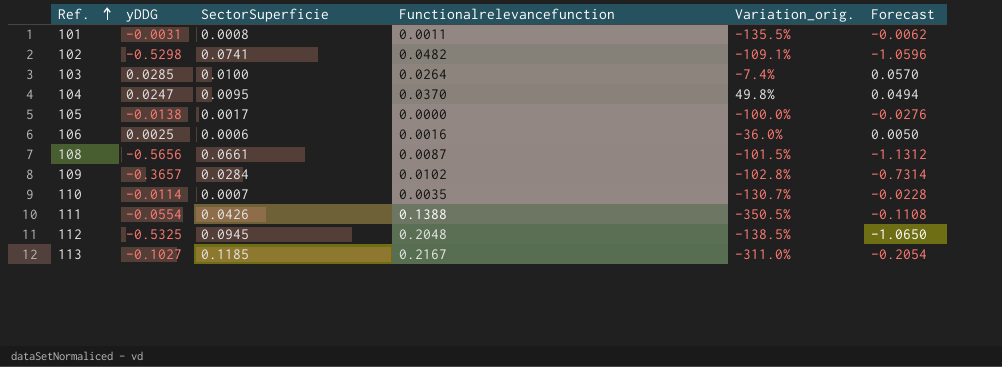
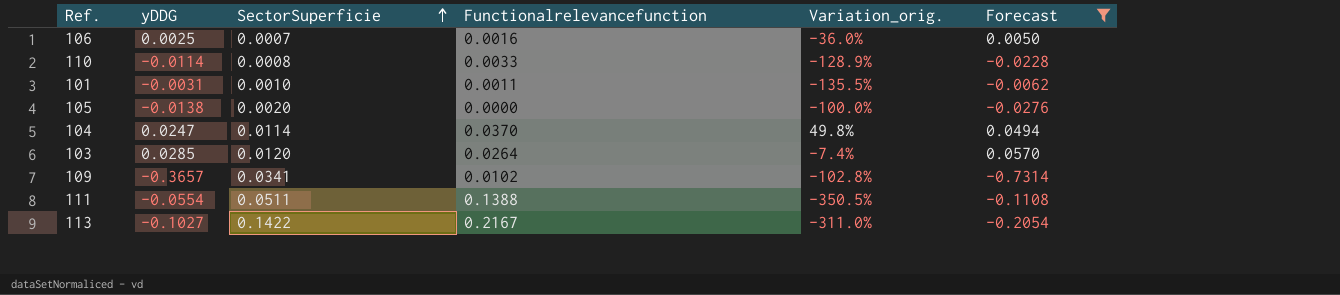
filter: none -> Forecast >= -0.7314
row order: Ref. ascending -> SectorSuperficie ascending
106 | SectorSuperficie: 0.0006 -> 0.0007
110 | SectorSuperficie: 0.0007 -> 0.0008
110 | Functionalrelevancefunction: 0.0035 -> 0.0033
110 | Variation_orig.: -130.7% -> -128.9%
101 | SectorSuperficie: 0.0008 -> 0.0010
105 | SectorSuperficie: 0.0017 -> 0.0020
104 | SectorSuperficie: 0.0095 -> 0.0114
103 | SectorSuperficie: 0.0100 -> 0.0120
109 | SectorSuperficie: 0.0284 -> 0.0341
111 | SectorSuperficie: 0.0426 -> 0.0511
113 | SectorSuperficie: 0.1185 -> 0.1422

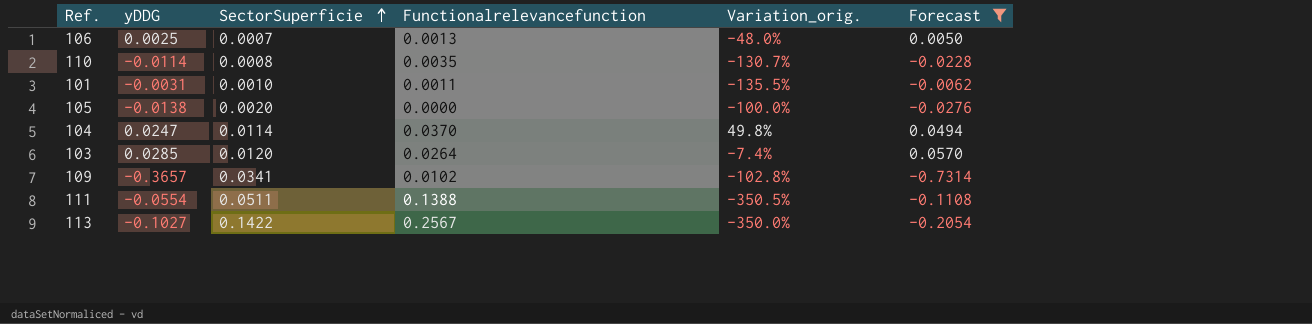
106 | Functionalrelevancefunction: 0.0016 -> 0.0013
106 | Variation_orig.: -36.0% -> -48.0%
110 | Functionalrelevancefunction: 0.0033 -> 0.0035
110 | Variation_orig.: -128.9% -> -130.7%
113 | Functionalrelevancefunction: 0.2167 -> 0.2567
113 | Variation_orig.: -311.0% -> -350.0%

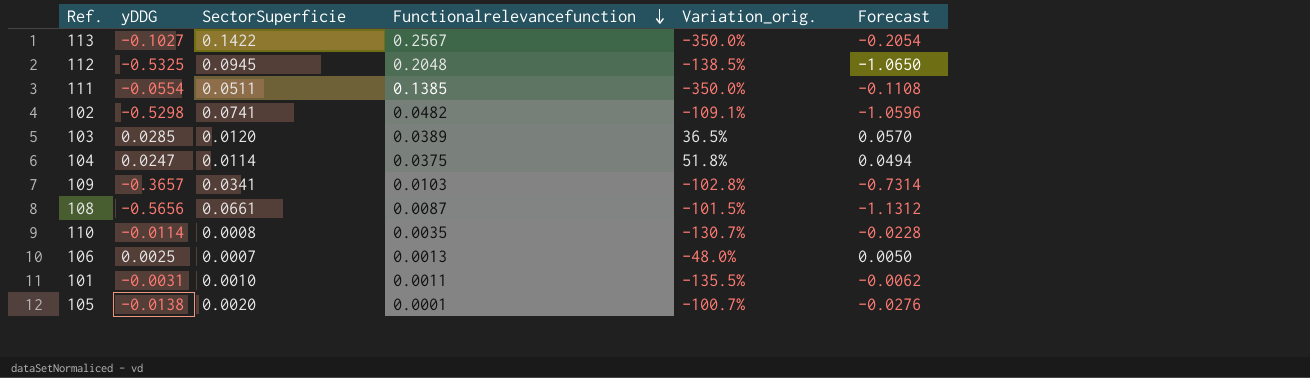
filter: Forecast >= -0.7314 -> none
row order: SectorSuperficie ascending -> Functionalrelevancefunction descending
111 | Functionalrelevancefunction: 0.1388 -> 0.1385
111 | Variation_orig.: -350.5% -> -350.0%
103 | Functionalrelevancefunction: 0.0264 -> 0.0389
103 | Variation_orig.: -7.4% -> 36.5%
104 | Functionalrelevancefunction: 0.0370 -> 0.0375
104 | Variation_orig.: 49.8% -> 51.8%
109 | Functionalrelevancefunction: 0.0102 -> 0.0103
105 | Functionalrelevancefunction: 0.0000 -> 0.0001
105 | Variation_orig.: -100.0% -> -100.7%

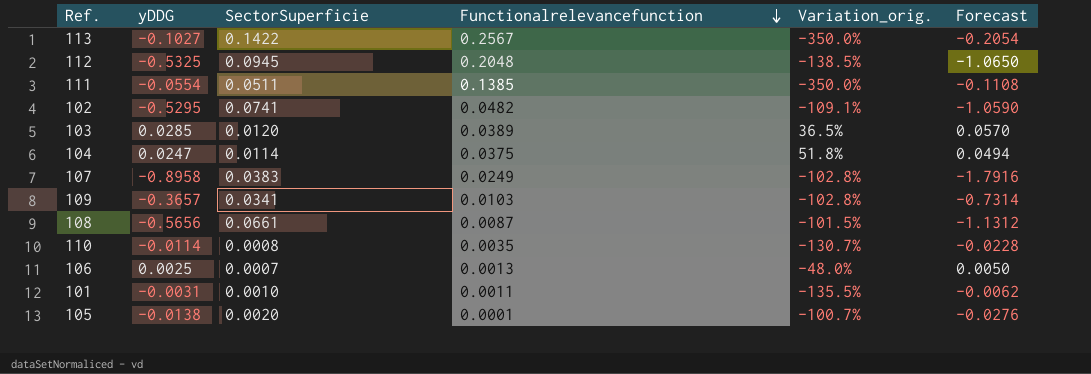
102 | yDDG: -0.5298 -> -0.5295
102 | Forecast: -1.0596 -> -1.0590
row 107: none -> -0.8958 | 0.0383 | 0.0249 | -102.8% | -1.7916

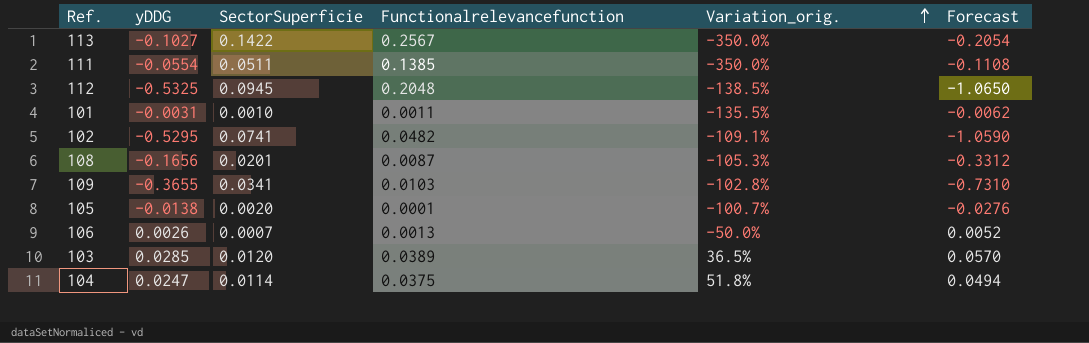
row order: Functionalrelevancefunction descending -> Variation_orig. ascending
row 107: -0.8958 | 0.0383 | 0.0249 | -102.8% | -1.7916 -> none
row 110: -0.0114 | 0.0008 | 0.0035 | -130.7% | -0.0228 -> none
108 | yDDG: -0.5656 -> -0.1656
108 | SectorSuperficie: 0.0661 -> 0.0201
108 | Variation_orig.: -101.5% -> -105.3%
108 | Forecast: -1.1312 -> -0.3312
109 | yDDG: -0.3657 -> -0.3655
109 | Forecast: -0.7314 -> -0.7310
106 | yDDG: 0.0025 -> 0.0026
106 | Variation_orig.: -48.0% -> -50.0%
106 | Forecast: 0.0050 -> 0.0052

